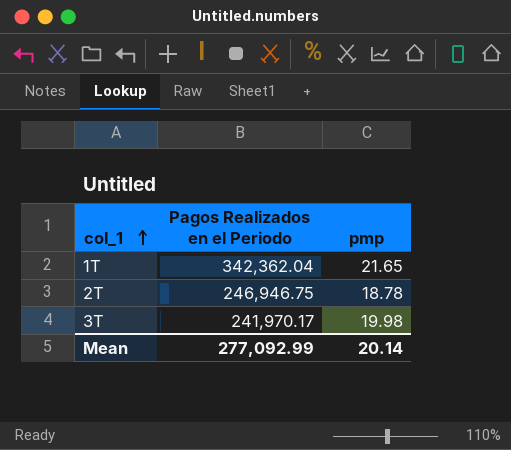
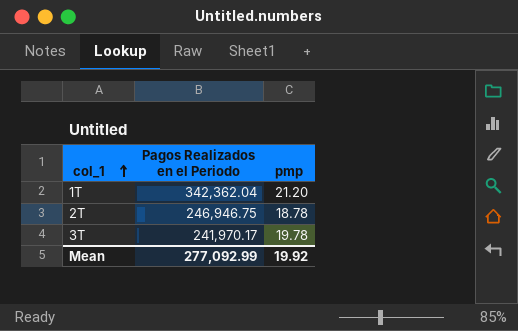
1T | pmp: 21.65 -> 21.20
3T | pmp: 19.98 -> 19.78
Mean | pmp: 20.14 -> 19.92

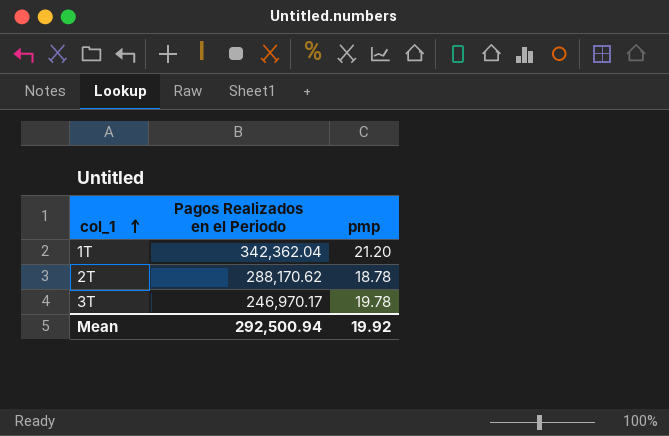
2T | Pagos Realizados en el Periodo: 246,946.75 -> 288,170.62
3T | Pagos Realizados en el Periodo: 241,970.17 -> 246,970.17
Mean | Pagos Realizados en el Periodo: 277,092.99 -> 292,500.94

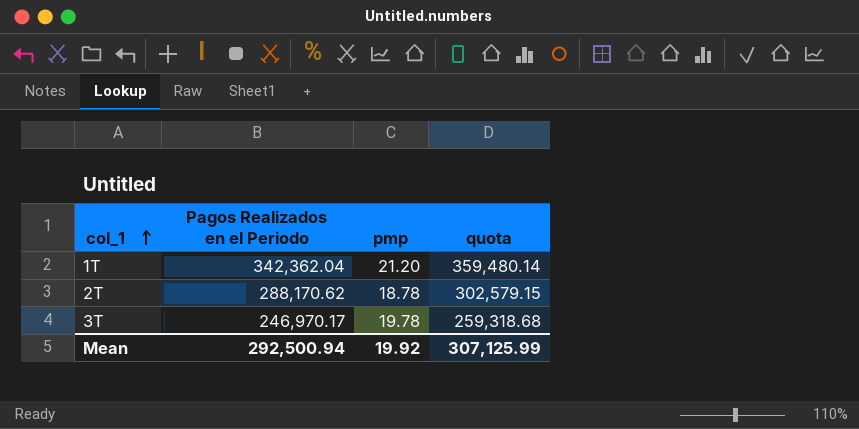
column quota | formula: none -> [Pagos Realizados en el Periodo] * 1.05

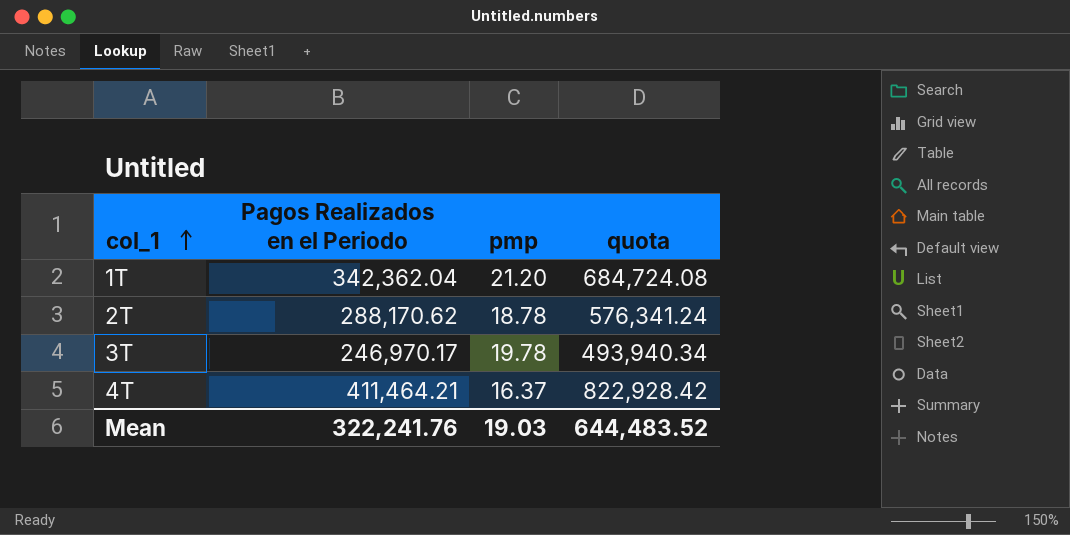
column quota | formula: [Pagos Realizados en el Periodo] * 1.05 -> [Pagos Realizados en el Periodo] * 2
row 4T: none -> 411,464.21 | 16.37 | 822,928.42
Mean | Pagos Realizados en el Periodo: 292,500.94 -> 322,241.76
Mean | pmp: 19.92 -> 19.03
Mean | quota: 307,125.99 -> 644,483.52

